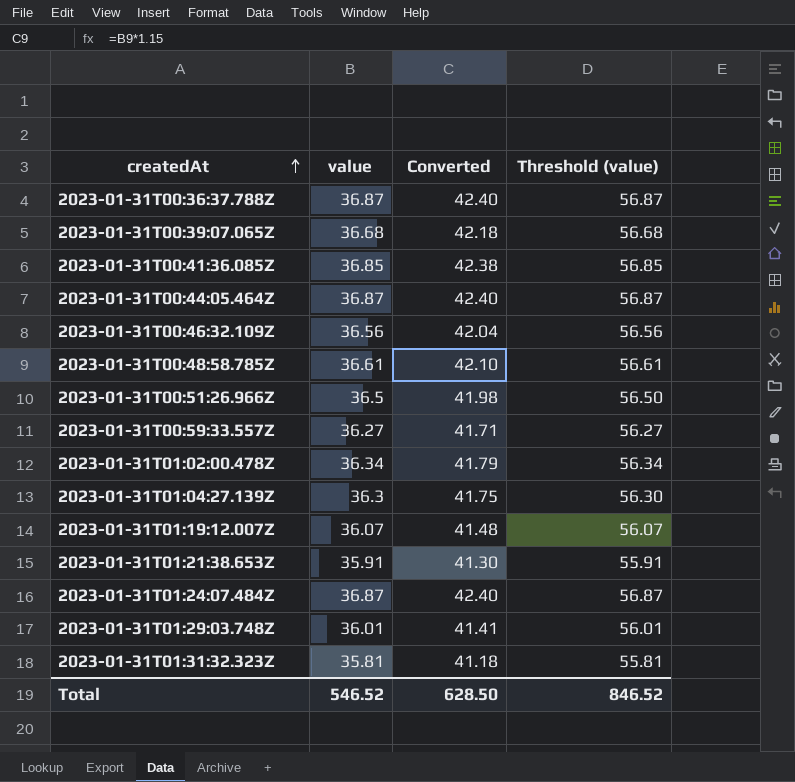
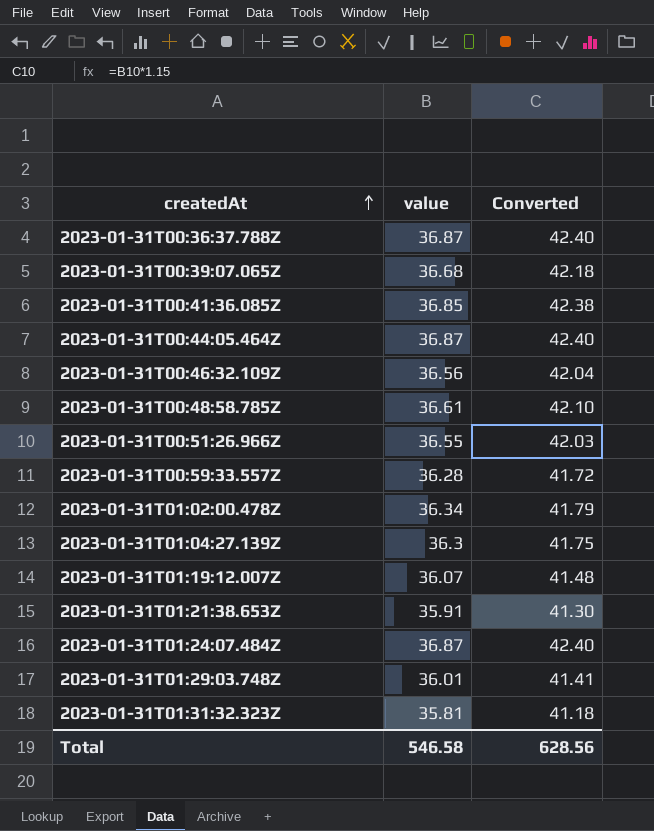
column Threshold (value) | formula: [value] + 20 -> none
2023-01-31T00:51:26.966Z | value: 36.5 -> 36.55
2023-01-31T00:51:26.966Z | Converted: 41.98 -> 42.03
2023-01-31T00:59:33.557Z | value: 36.27 -> 36.28
2023-01-31T00:59:33.557Z | Converted: 41.71 -> 41.72
Total | value: 546.52 -> 546.58
Total | Converted: 628.50 -> 628.56

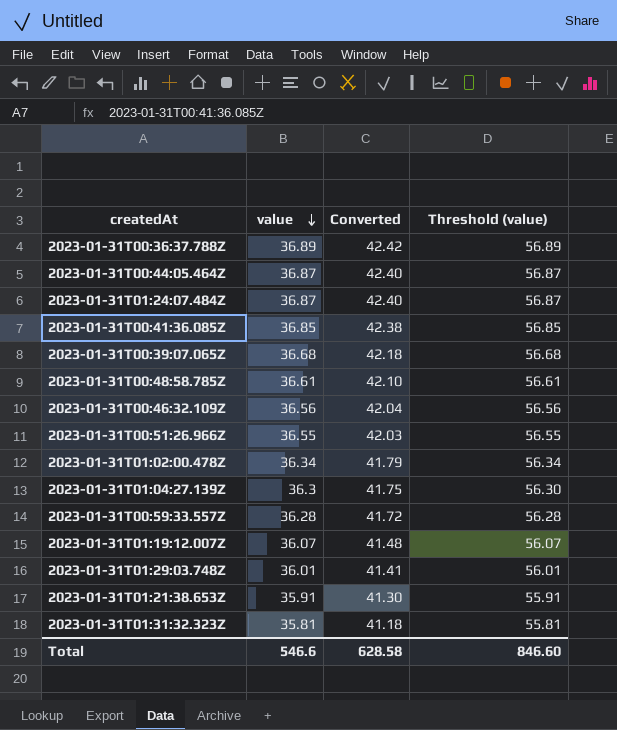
row order: createdAt ascending -> value descending
column Threshold (value) | formula: none -> [value] + 20
2023-01-31T00:36:37.788Z | value: 36.87 -> 36.89
2023-01-31T00:36:37.788Z | Converted: 42.40 -> 42.42
Total | value: 546.58 -> 546.6
Total | Converted: 628.56 -> 628.58

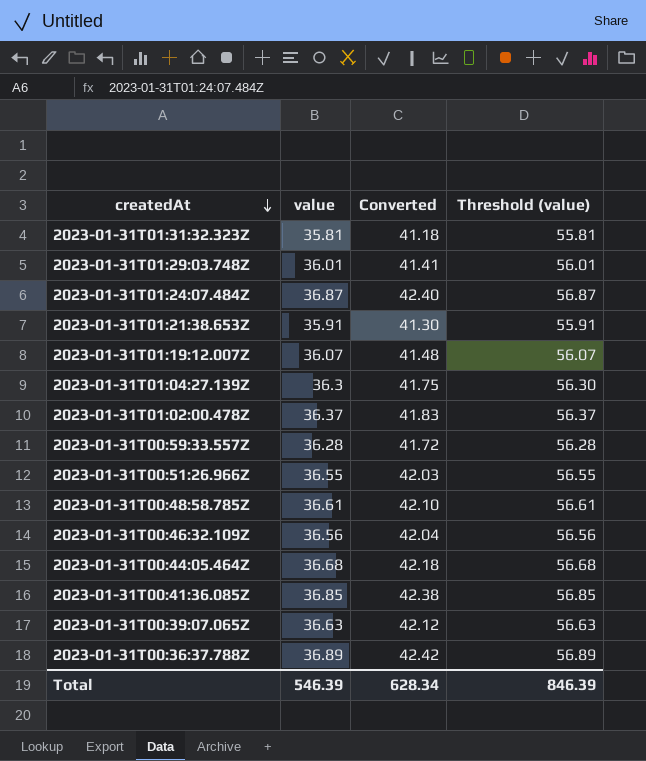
row order: value descending -> createdAt descending
2023-01-31T01:02:00.478Z | value: 36.34 -> 36.37
2023-01-31T01:02:00.478Z | Converted: 41.79 -> 41.83
2023-01-31T01:02:00.478Z | Threshold (value): 56.34 -> 56.37
2023-01-31T00:44:05.464Z | value: 36.87 -> 36.68
2023-01-31T00:44:05.464Z | Converted: 42.40 -> 42.18
2023-01-31T00:44:05.464Z | Threshold (value): 56.87 -> 56.68
2023-01-31T00:39:07.065Z | value: 36.68 -> 36.63
2023-01-31T00:39:07.065Z | Converted: 42.18 -> 42.12
2023-01-31T00:39:07.065Z | Threshold (value): 56.68 -> 56.63
Total | value: 546.6 -> 546.39
Total | Converted: 628.58 -> 628.34
Total | Threshold (value): 846.60 -> 846.39

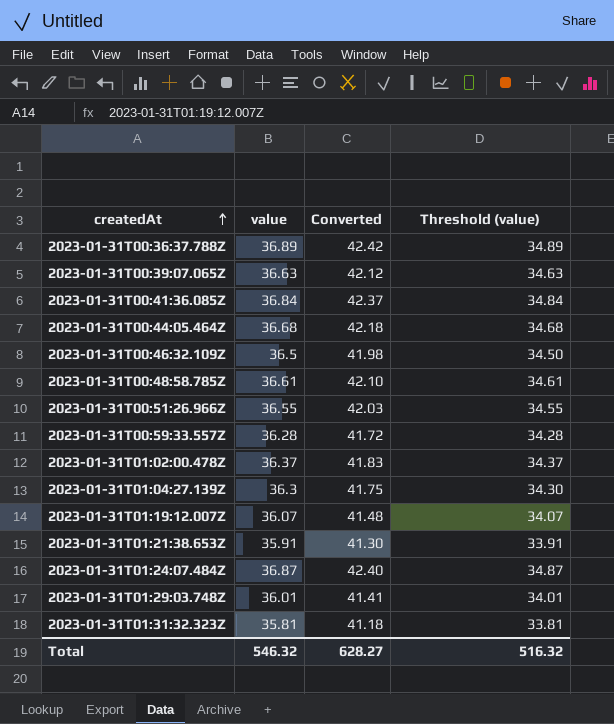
row order: createdAt descending -> createdAt ascending
column Threshold (value) | formula: [value] + 20 -> [value] - 2
2023-01-31T00:41:36.085Z | value: 36.85 -> 36.84
2023-01-31T00:41:36.085Z | Converted: 42.38 -> 42.37
2023-01-31T00:46:32.109Z | value: 36.56 -> 36.5
2023-01-31T00:46:32.109Z | Converted: 42.04 -> 41.98
Total | value: 546.39 -> 546.32
Total | Converted: 628.34 -> 628.27
Total | Threshold (value): 846.39 -> 516.32

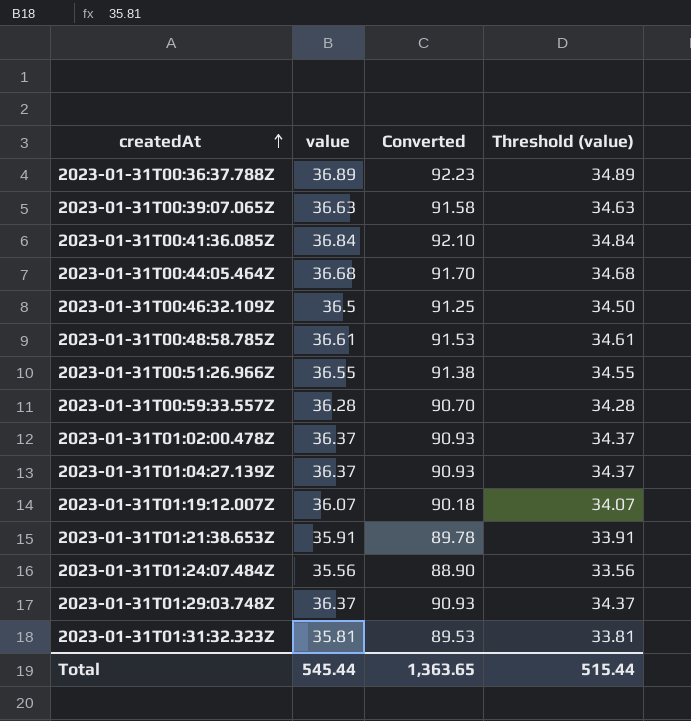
column Converted | formula: [value] * 1.15 -> [value] * 2.5
2023-01-31T01:04:27.139Z | value: 36.3 -> 36.37
2023-01-31T01:04:27.139Z | Threshold (value): 34.30 -> 34.37
2023-01-31T01:24:07.484Z | value: 36.87 -> 35.56
2023-01-31T01:24:07.484Z | Threshold (value): 34.87 -> 33.56
2023-01-31T01:29:03.748Z | value: 36.01 -> 36.37
2023-01-31T01:29:03.748Z | Threshold (value): 34.01 -> 34.37
Total | value: 546.32 -> 545.44
Total | Converted: 628.27 -> 1,363.65
Total | Threshold (value): 516.32 -> 515.44

